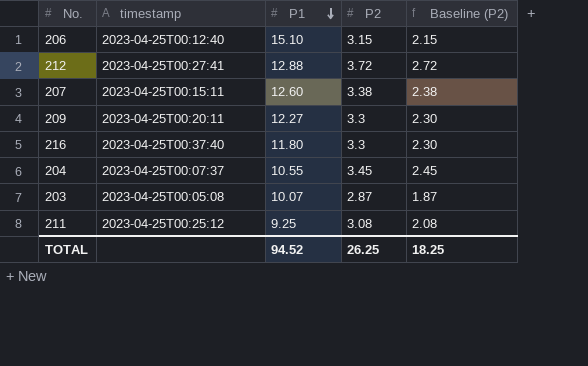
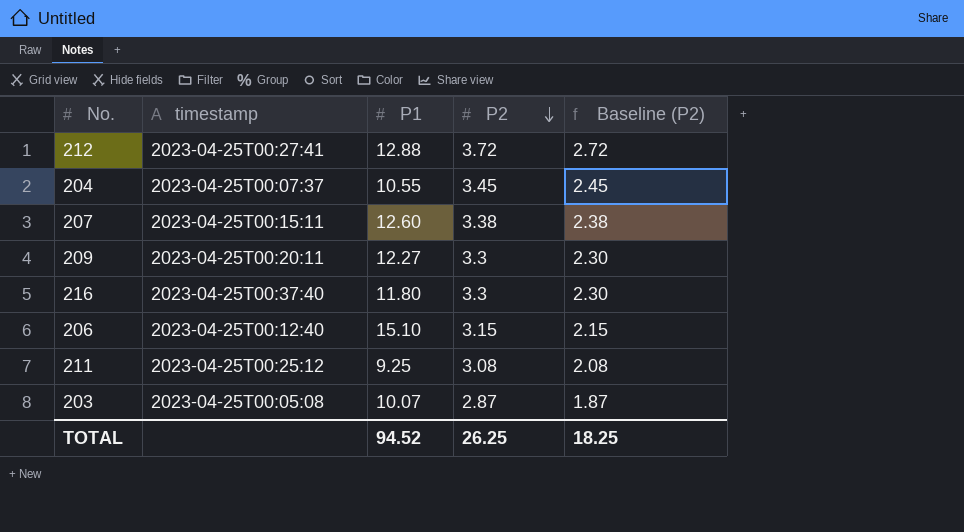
row order: P1 descending -> P2 descending

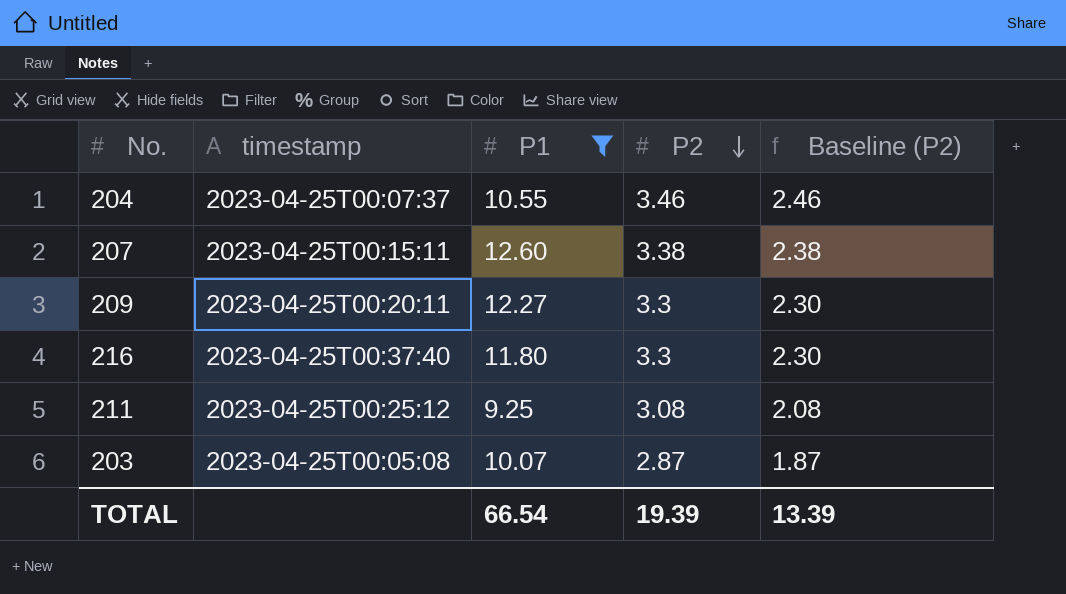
filter: none -> P1 <= 12.60
204 | P2: 3.45 -> 3.46
204 | Baseline (P2): 2.45 -> 2.46
TOTAL | P1: 94.52 -> 66.54
TOTAL | P2: 26.25 -> 19.39
TOTAL | Baseline (P2): 18.25 -> 13.39

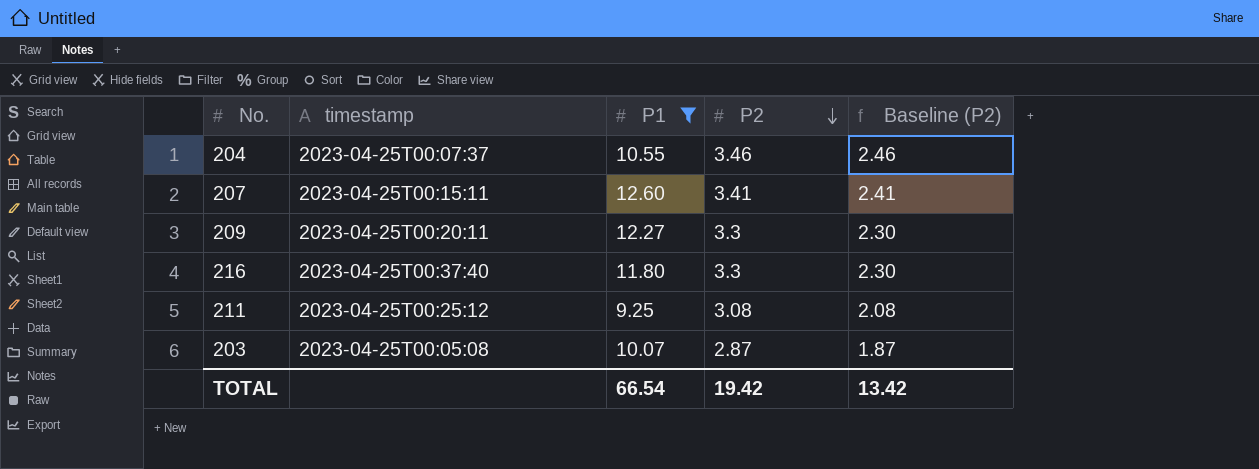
207 | P2: 3.38 -> 3.41
207 | Baseline (P2): 2.38 -> 2.41
TOTAL | P2: 19.39 -> 19.42
TOTAL | Baseline (P2): 13.39 -> 13.42

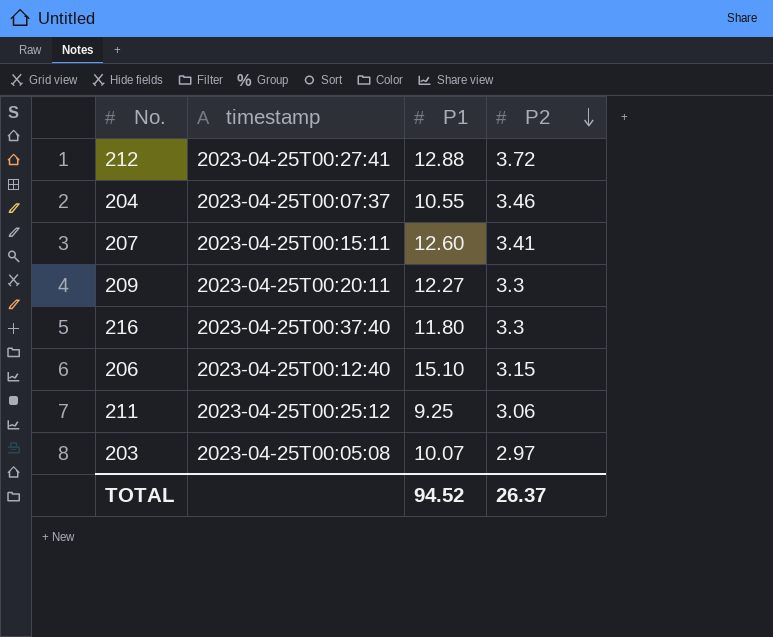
filter: P1 <= 12.60 -> none
column Baseline (P2) | formula: [P2] - 1 -> none
211 | P2: 3.08 -> 3.06
203 | P2: 2.87 -> 2.97
TOTAL | P1: 66.54 -> 94.52
TOTAL | P2: 19.42 -> 26.37

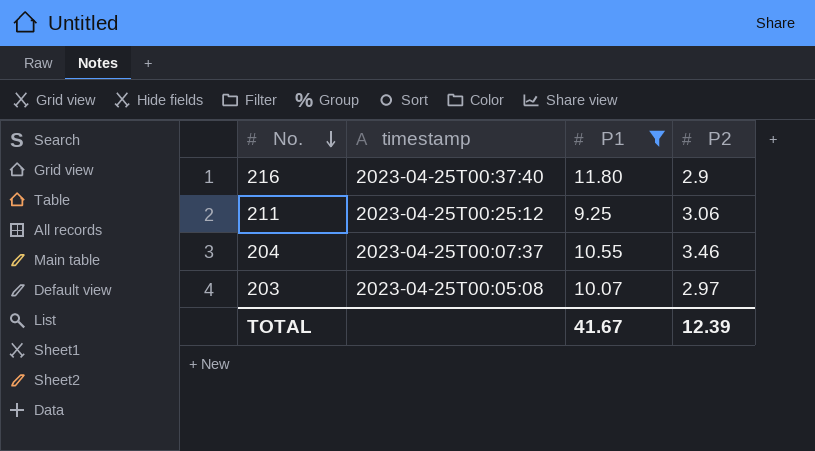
filter: none -> P1 <= 11.80
row order: P2 descending -> No. descending
216 | P2: 3.3 -> 2.9
TOTAL | P1: 94.52 -> 41.67
TOTAL | P2: 26.37 -> 12.39

